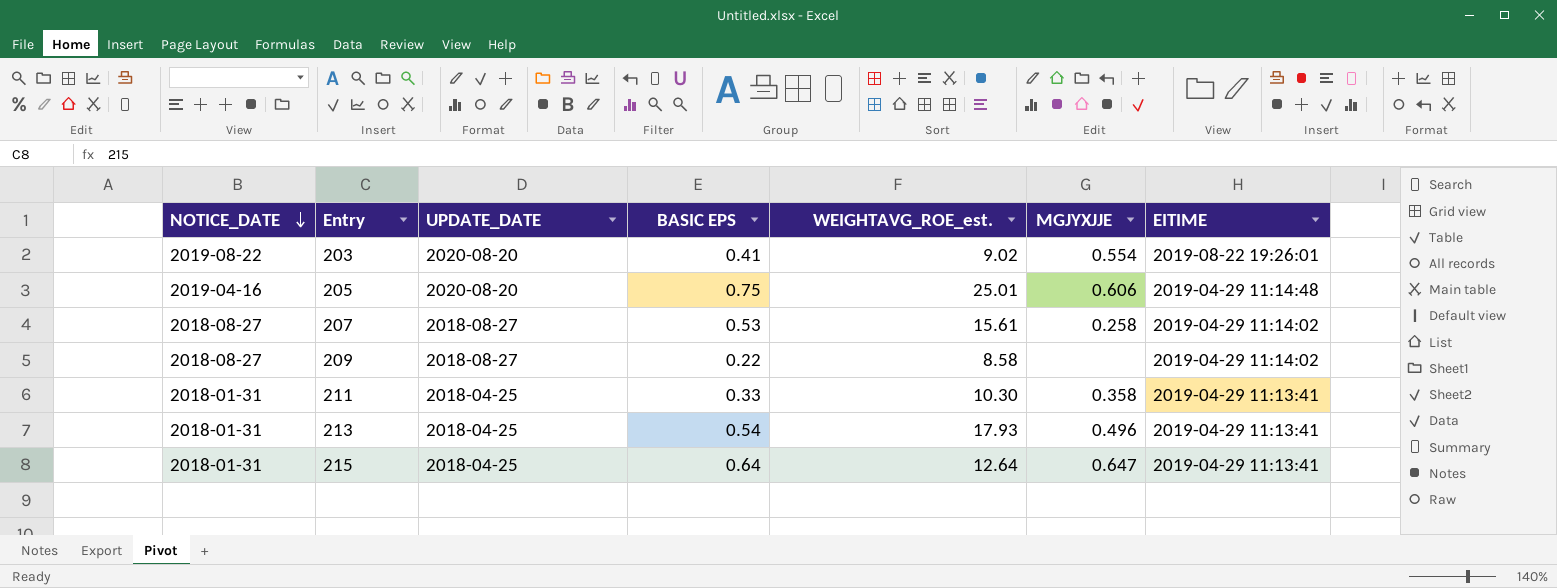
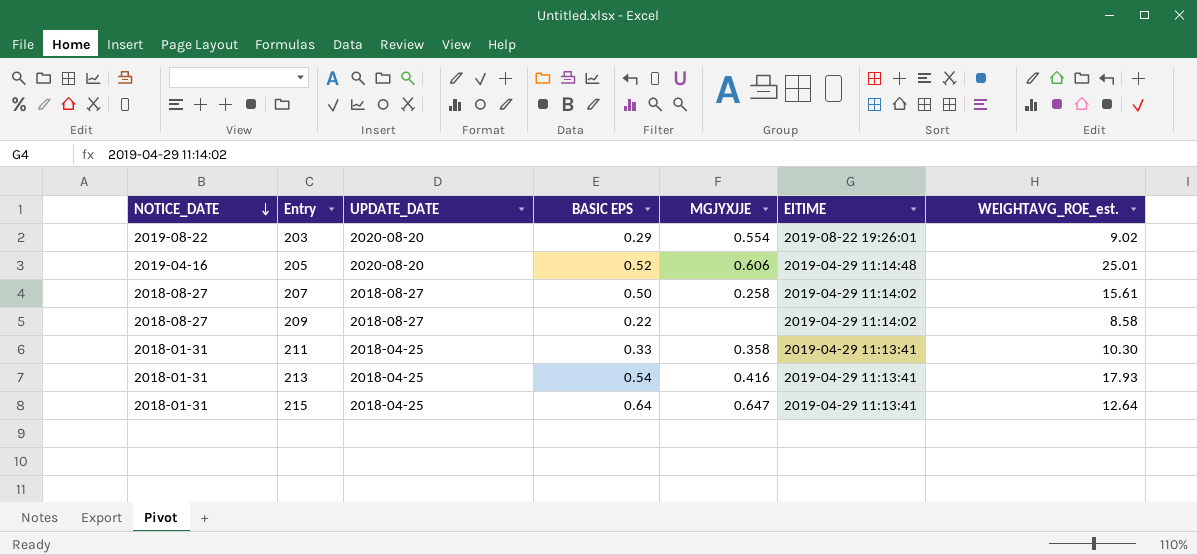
column WEIGHTAVG_ROE_est. | position: 5 -> 7
203 | BASIC EPS: 0.41 -> 0.29
205 | BASIC EPS: 0.75 -> 0.52
207 | BASIC EPS: 0.53 -> 0.50
213 | MGJYXJJE: 0.496 -> 0.416

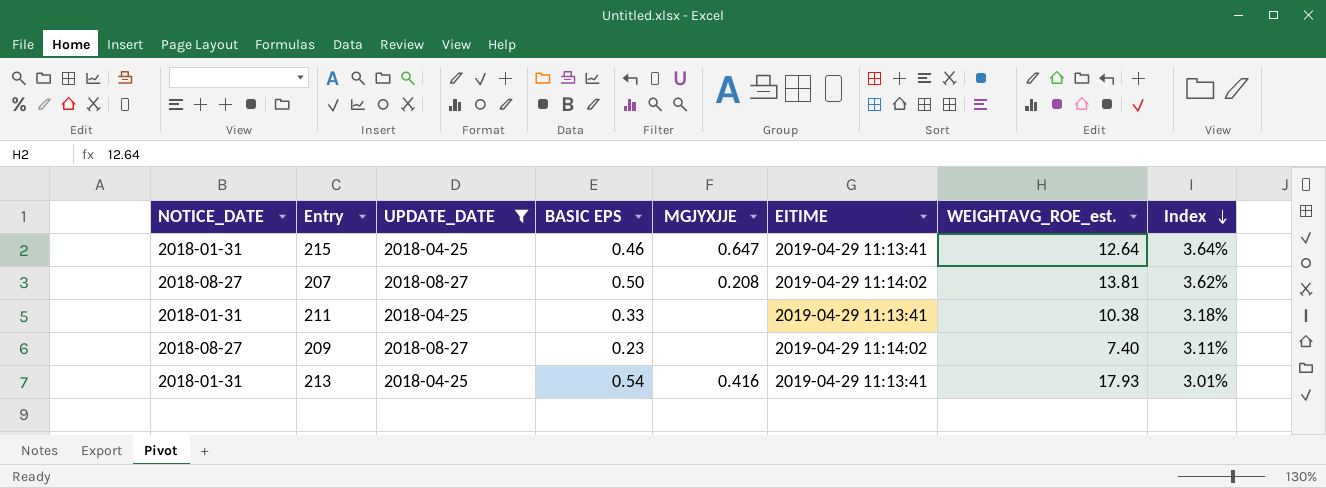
filter: none -> UPDATE_DATE != 2020-08-20
row order: NOTICE_DATE descending -> Index descending
column Index | formula: none -> [BASIC EPS] / [WEIGHTAVG_ROE_est.]
215 | BASIC EPS: 0.64 -> 0.46
207 | MGJYXJJE: 0.258 -> 0.208
207 | WEIGHTAVG_ROE_est.: 15.61 -> 13.81
211 | MGJYXJJE: 0.358 -> none
211 | WEIGHTAVG_ROE_est.: 10.30 -> 10.38
209 | BASIC EPS: 0.22 -> 0.23
209 | WEIGHTAVG_ROE_est.: 8.58 -> 7.40

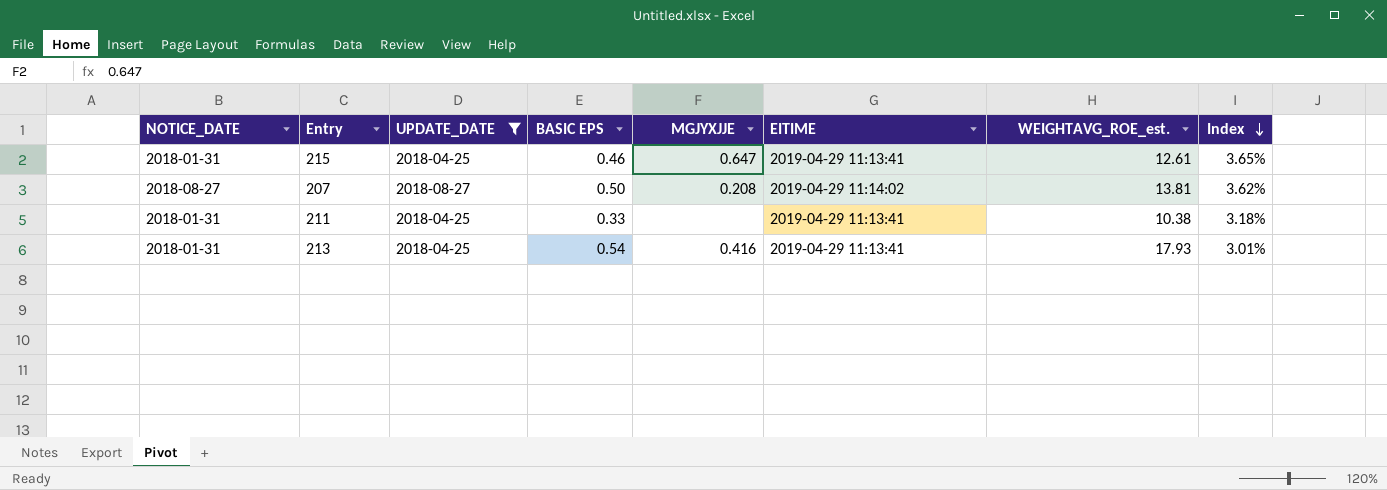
row 209: 2018-08-27 | 2018-08-27 | 0.23 | none | 2019-04-29 11:14:02 | 7.40 | 3.11% -> none
215 | WEIGHTAVG_ROE_est.: 12.64 -> 12.61
215 | Index: 3.64% -> 3.65%

